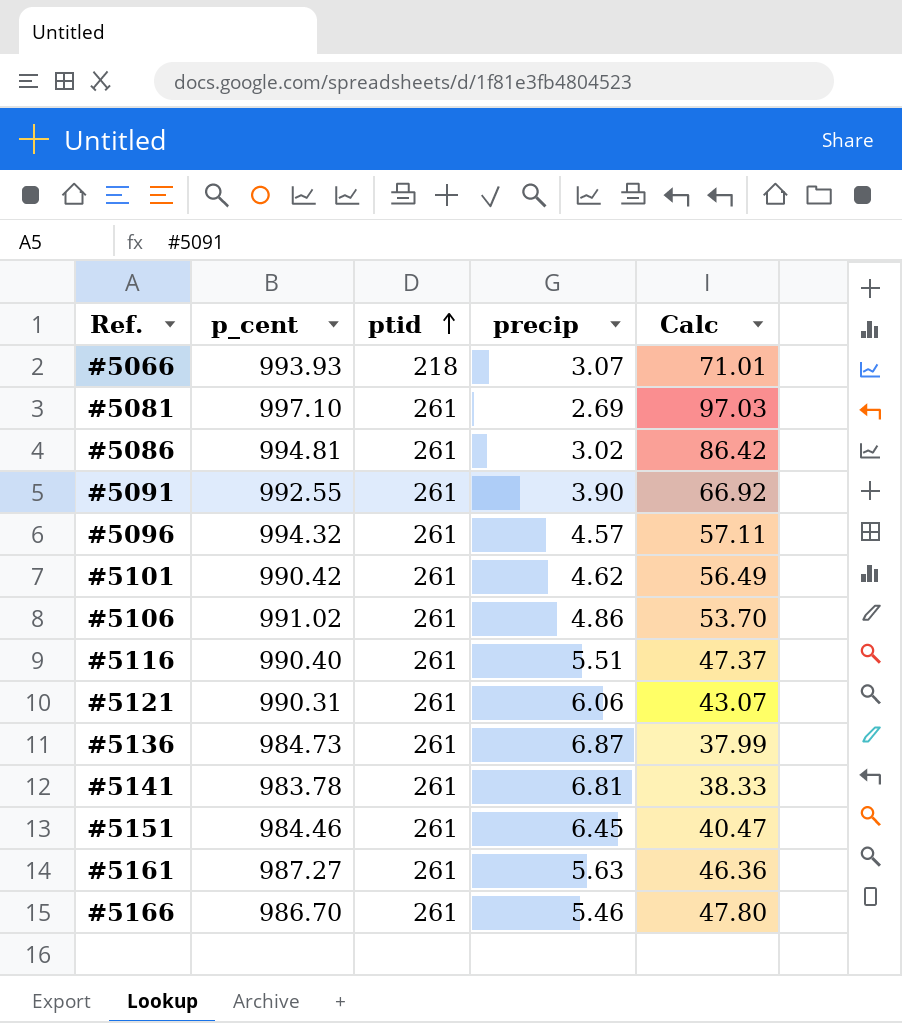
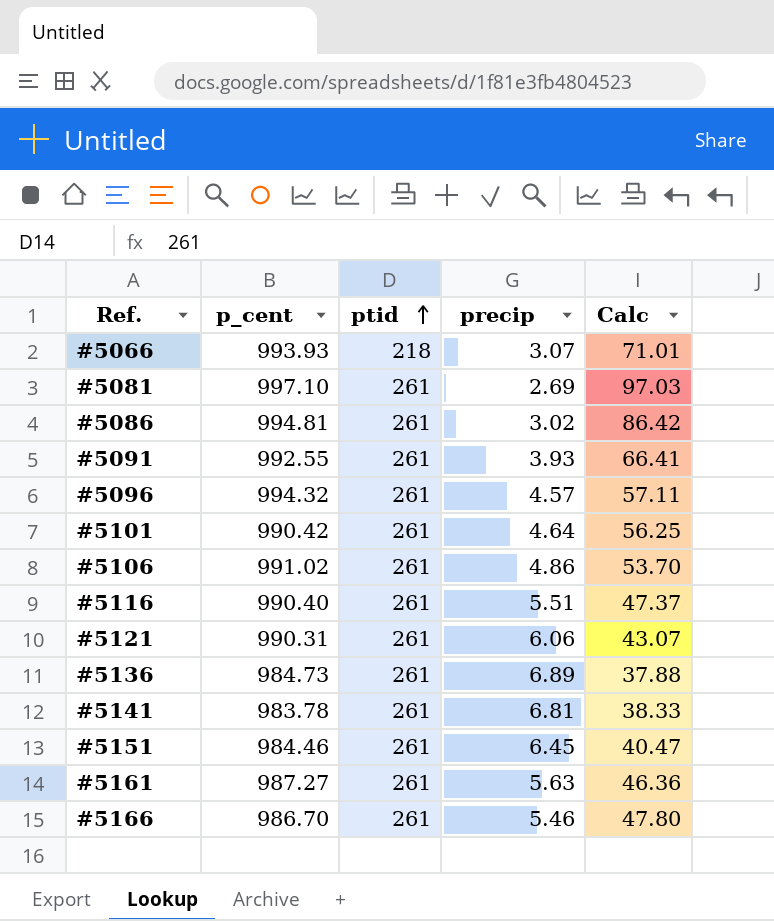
#5091 | precip: 3.90 -> 3.93
#5091 | Calc: 66.92 -> 66.41
#5101 | precip: 4.62 -> 4.64
#5101 | Calc: 56.49 -> 56.25
#5136 | precip: 6.87 -> 6.89
#5136 | Calc: 37.99 -> 37.88

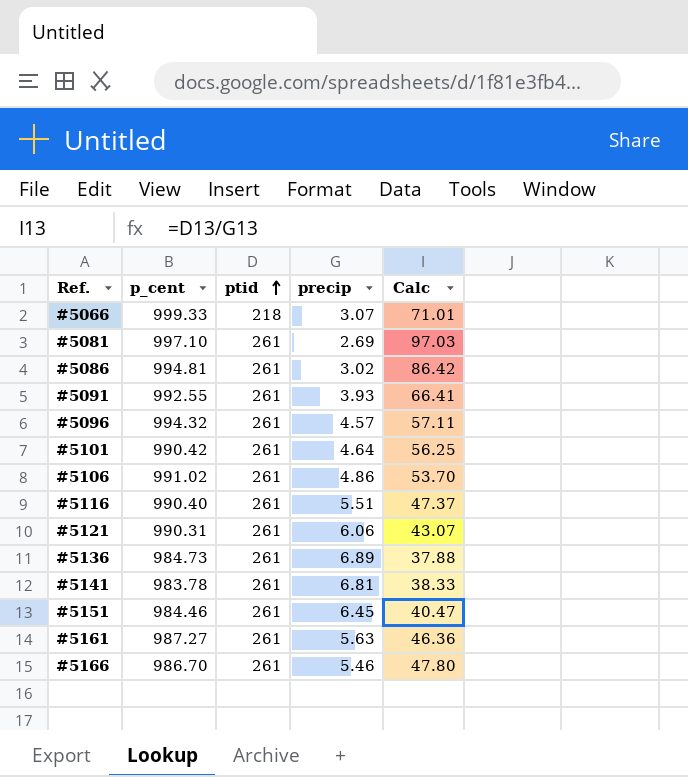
#5066 | p_cent: 993.93 -> 999.33

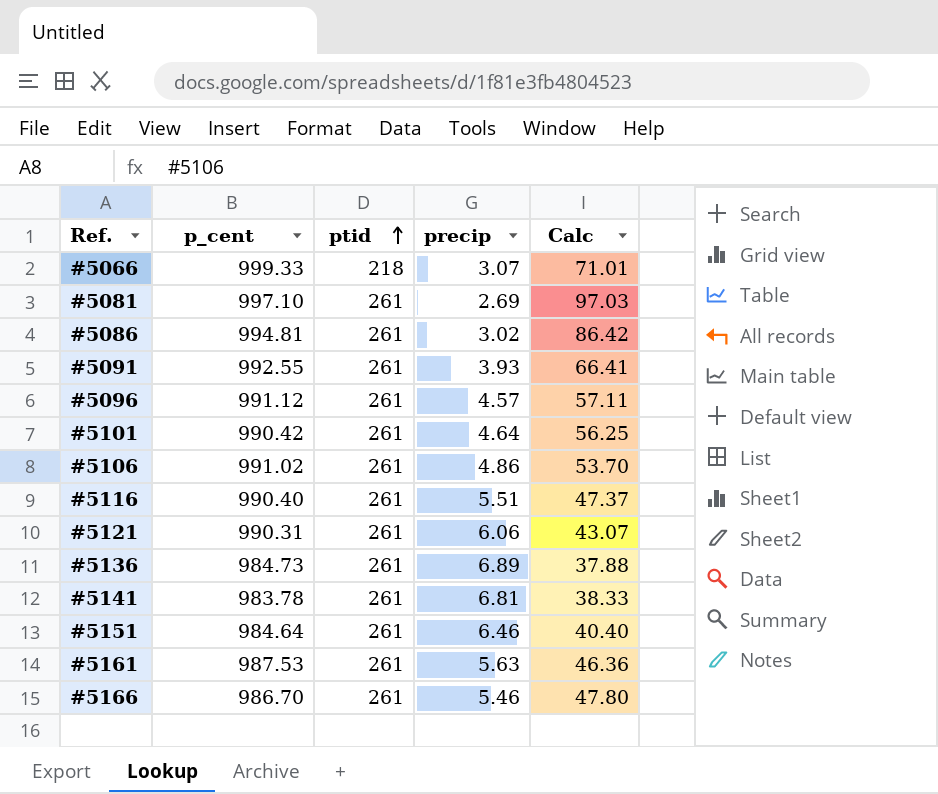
#5096 | p_cent: 994.32 -> 991.12
#5151 | p_cent: 984.46 -> 984.64
#5151 | precip: 6.45 -> 6.46
#5151 | Calc: 40.47 -> 40.40
#5161 | p_cent: 987.27 -> 987.53

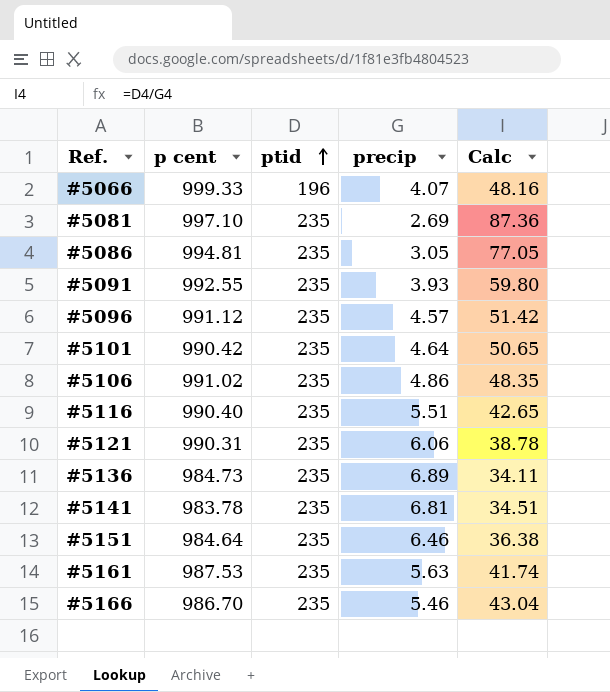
column name: p_cent -> p cent
#5066 | ptid: 218 -> 196
#5066 | precip: 3.07 -> 4.07
#5066 | Calc: 71.01 -> 48.16
#5081 | ptid: 261 -> 235
#5081 | Calc: 97.03 -> 87.36
#5086 | ptid: 261 -> 235
#5086 | precip: 3.02 -> 3.05
#5086 | Calc: 86.42 -> 77.05
#5091 | ptid: 261 -> 235
#5091 | Calc: 66.41 -> 59.80
#5096 | ptid: 261 -> 235
#5096 | Calc: 57.11 -> 51.42
#5101 | ptid: 261 -> 235
#5101 | Calc: 56.25 -> 50.65
#5106 | ptid: 261 -> 235
#5106 | Calc: 53.70 -> 48.35
#5116 | ptid: 261 -> 235
#5116 | Calc: 47.37 -> 42.65
#5121 | ptid: 261 -> 235
#5121 | Calc: 43.07 -> 38.78
#5136 | ptid: 261 -> 235
#5136 | Calc: 37.88 -> 34.11
#5141 | ptid: 261 -> 235
#5141 | Calc: 38.33 -> 34.51
#5151 | ptid: 261 -> 235
#5151 | Calc: 40.40 -> 36.38
#5161 | ptid: 261 -> 235
#5161 | Calc: 46.36 -> 41.74
#5166 | ptid: 261 -> 235
#5166 | Calc: 47.80 -> 43.04

